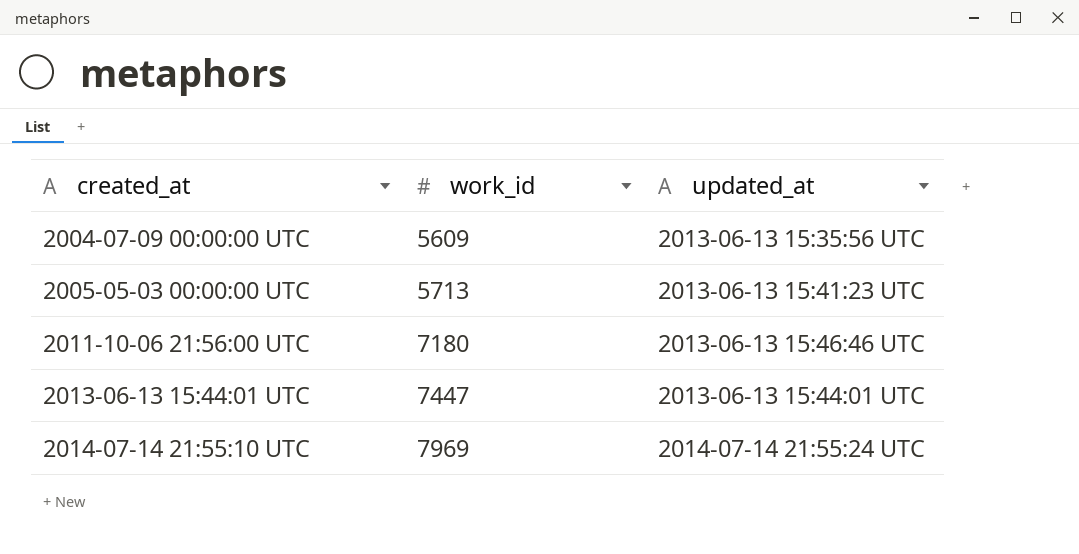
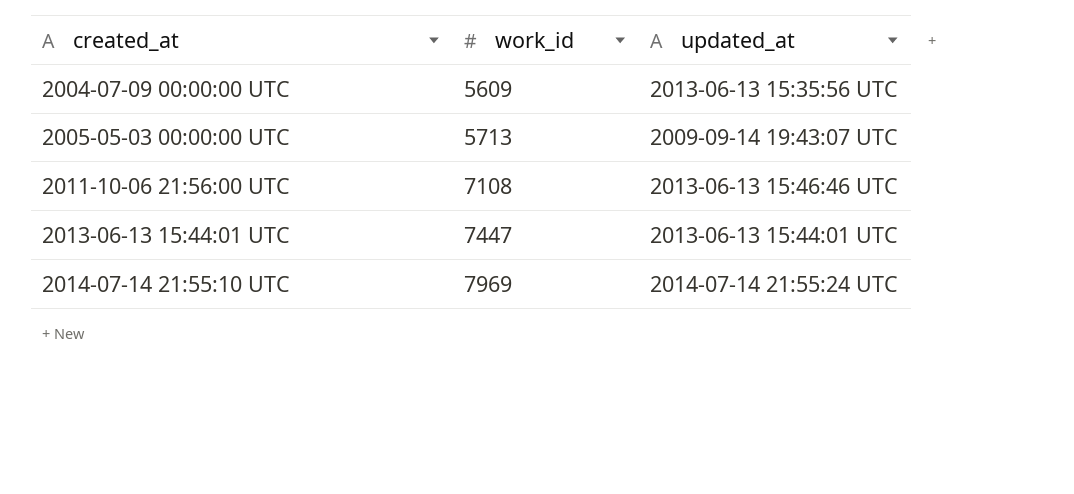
2005-05-03 00:00:00 UTC | updated_at: 2013-06-13 15:41:23 UTC -> 2009-09-14 19:43:07 UTC
2011-10-06 21:56:00 UTC | work_id: 7180 -> 7108

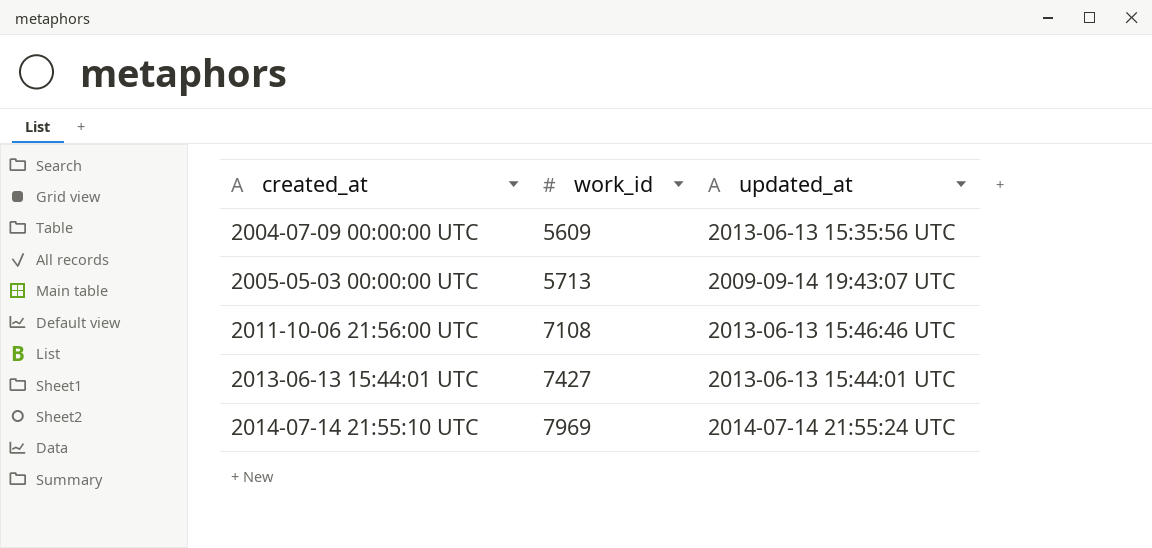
2013-06-13 15:44:01 UTC | work_id: 7447 -> 7427

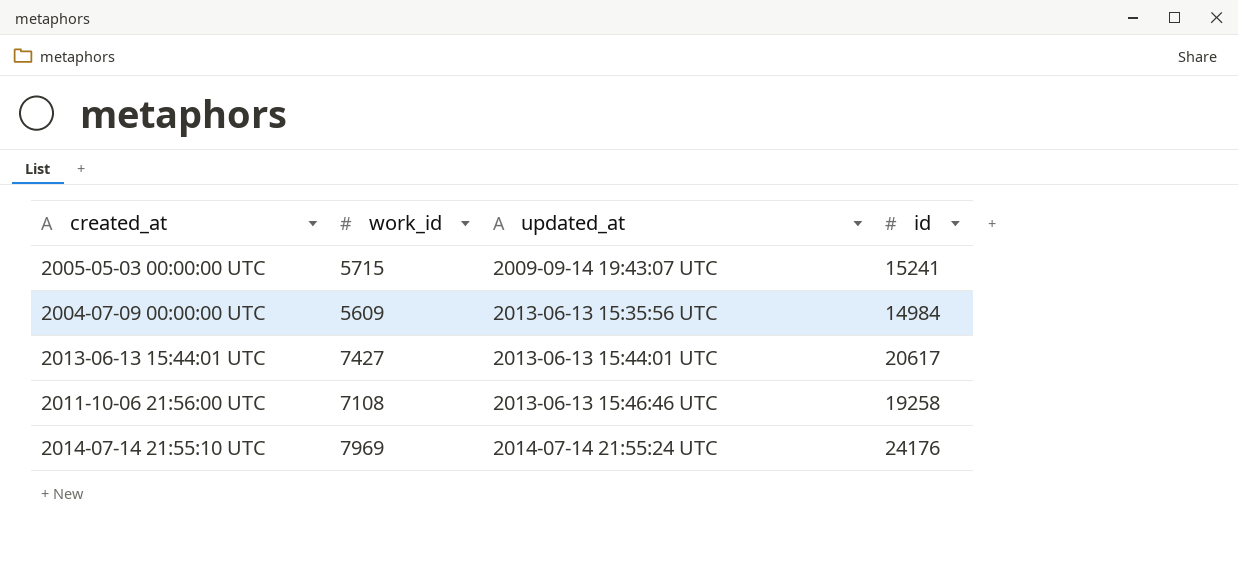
row order: created_at ascending -> updated_at ascending
column id | position: none -> 4
2005-05-03 00:00:00 UTC | work_id: 5713 -> 5715

